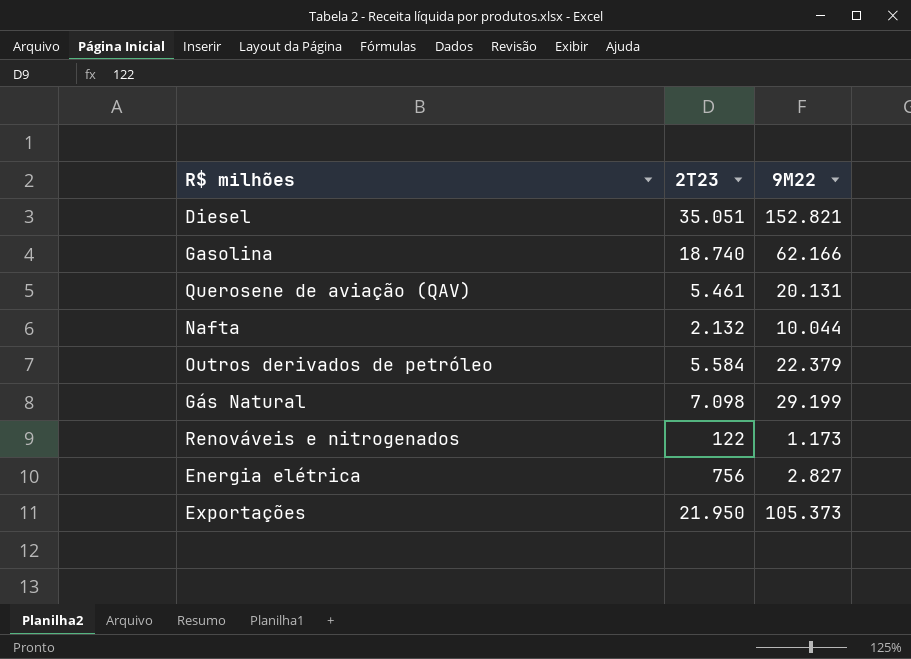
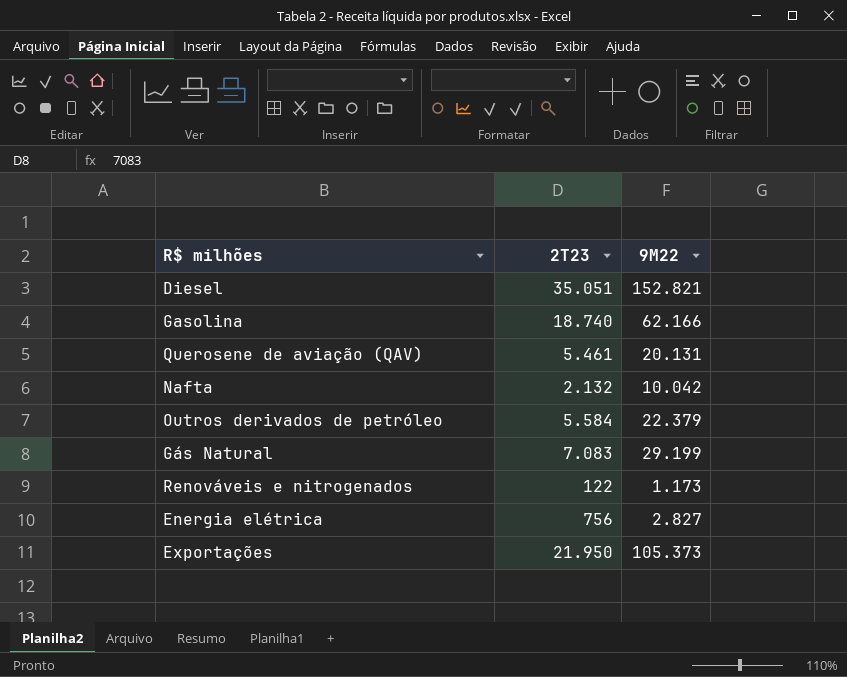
Nafta | 9M22: 10.044 -> 10.042
Gás Natural | 2T23: 7.098 -> 7.083

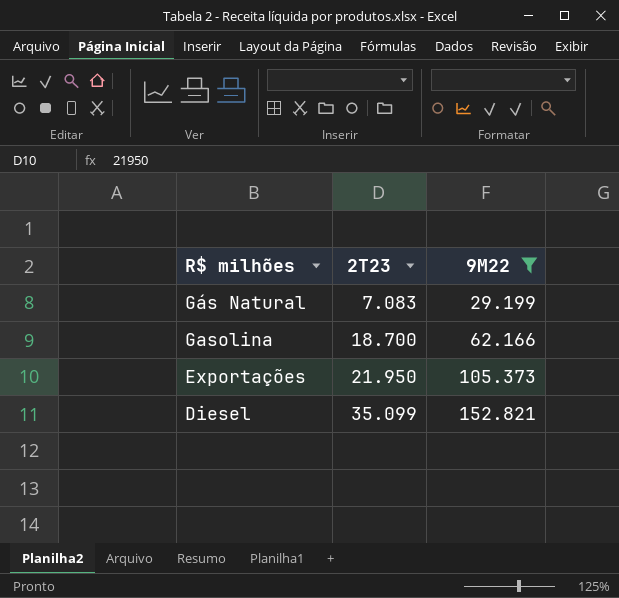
filter: none -> 9M22 >= 29.199
row order: none -> 2T23 ascending
Gasolina | 2T23: 18.740 -> 18.700
Diesel | 2T23: 35.051 -> 35.099

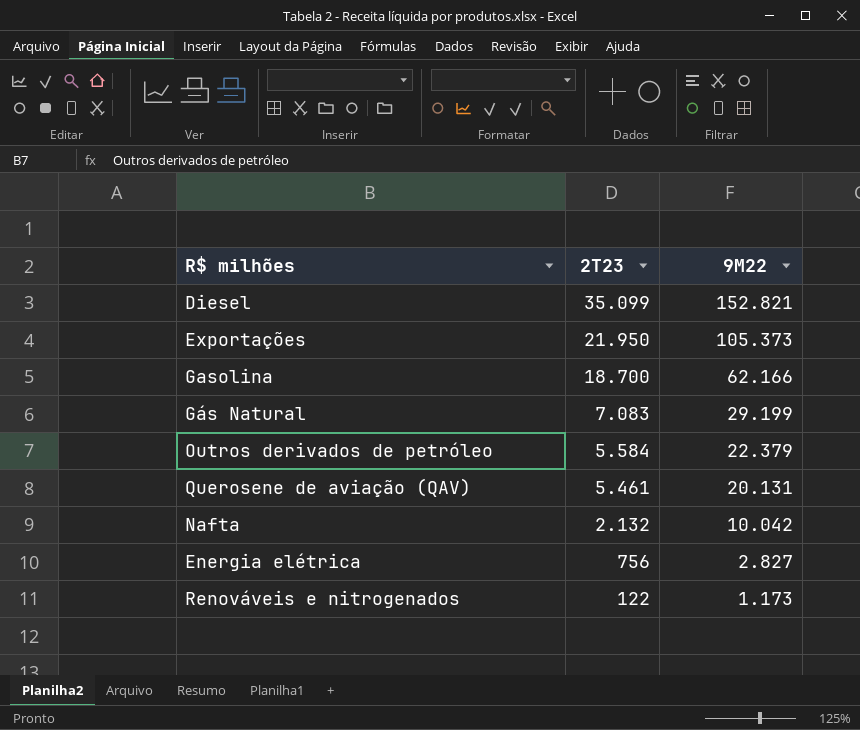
filter: 9M22 >= 29.199 -> none
row order: 2T23 ascending -> 2T23 descending

